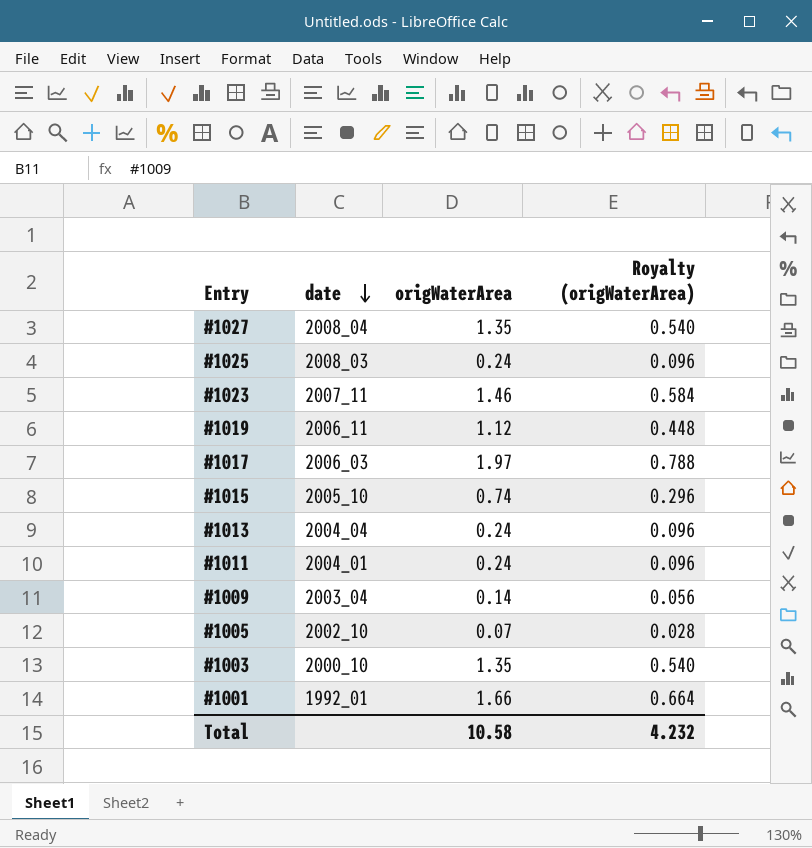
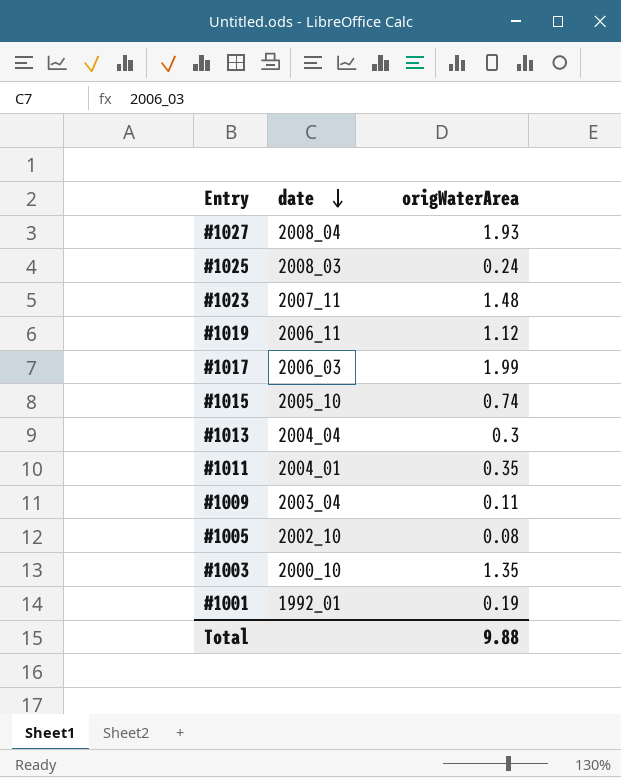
column Royalty (origWaterArea) | formula: [origWaterArea] * 0.4 -> none
#1027 | origWaterArea: 1.35 -> 1.93
#1023 | origWaterArea: 1.46 -> 1.48
#1017 | origWaterArea: 1.97 -> 1.99
#1013 | origWaterArea: 0.24 -> 0.3
#1011 | origWaterArea: 0.24 -> 0.35
#1009 | origWaterArea: 0.14 -> 0.11
#1005 | origWaterArea: 0.07 -> 0.08
#1001 | origWaterArea: 1.66 -> 0.19
Total | origWaterArea: 10.58 -> 9.88

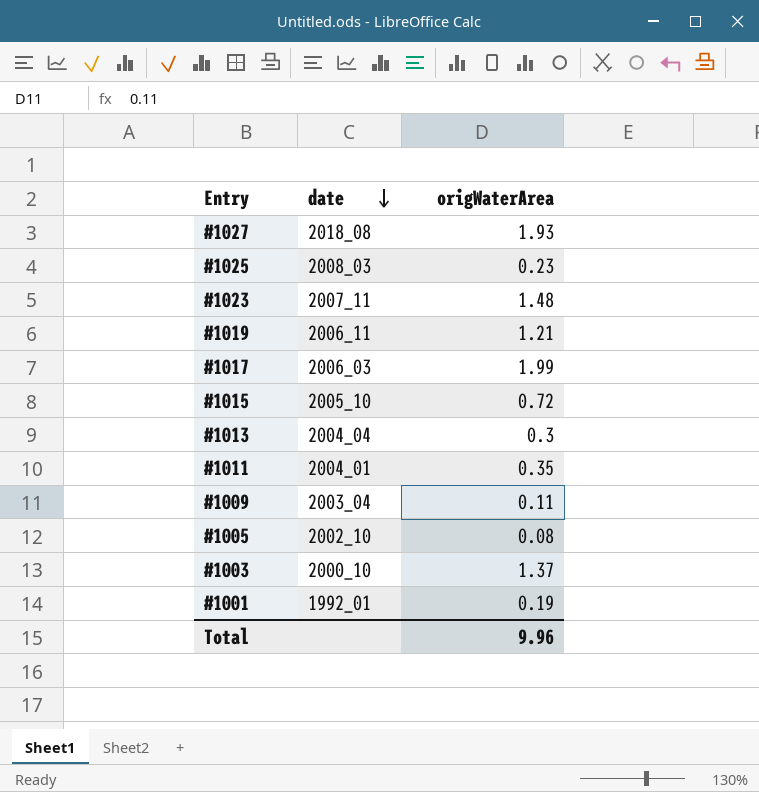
#1027 | date: 2008_04 -> 2018_08
#1025 | origWaterArea: 0.24 -> 0.23
#1019 | origWaterArea: 1.12 -> 1.21
#1015 | origWaterArea: 0.74 -> 0.72
#1003 | origWaterArea: 1.35 -> 1.37
Total | origWaterArea: 9.88 -> 9.96

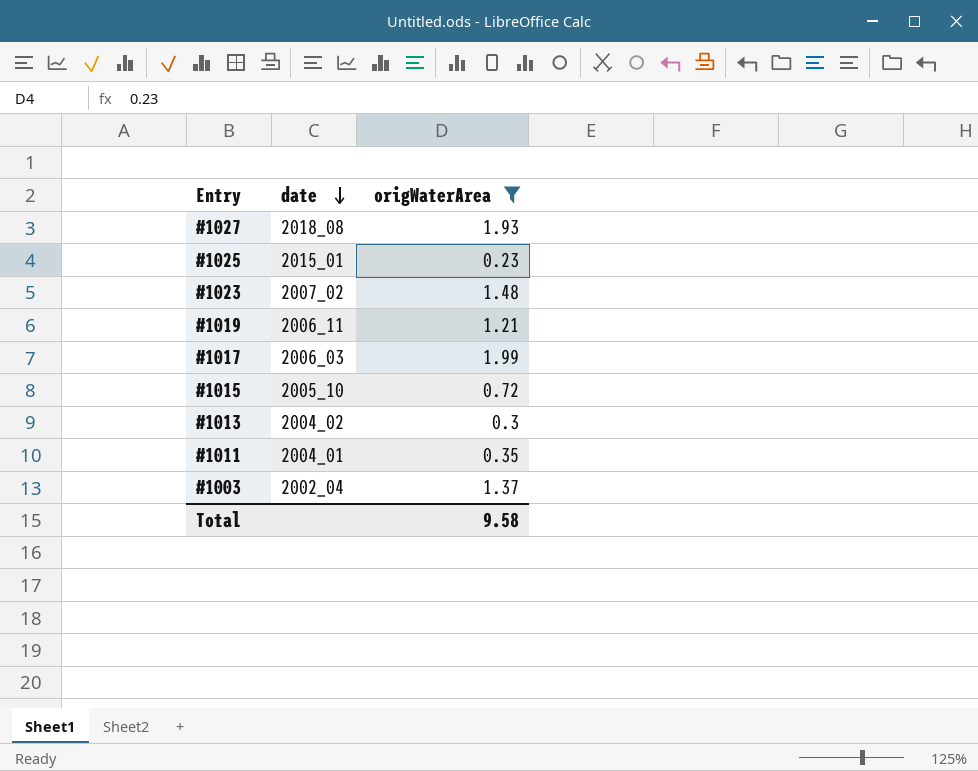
filter: none -> origWaterArea >= 0.23
#1025 | date: 2008_03 -> 2015_01
#1023 | date: 2007_11 -> 2007_02
#1013 | date: 2004_04 -> 2004_02
#1003 | date: 2000_10 -> 2002_04
Total | origWaterArea: 9.96 -> 9.58

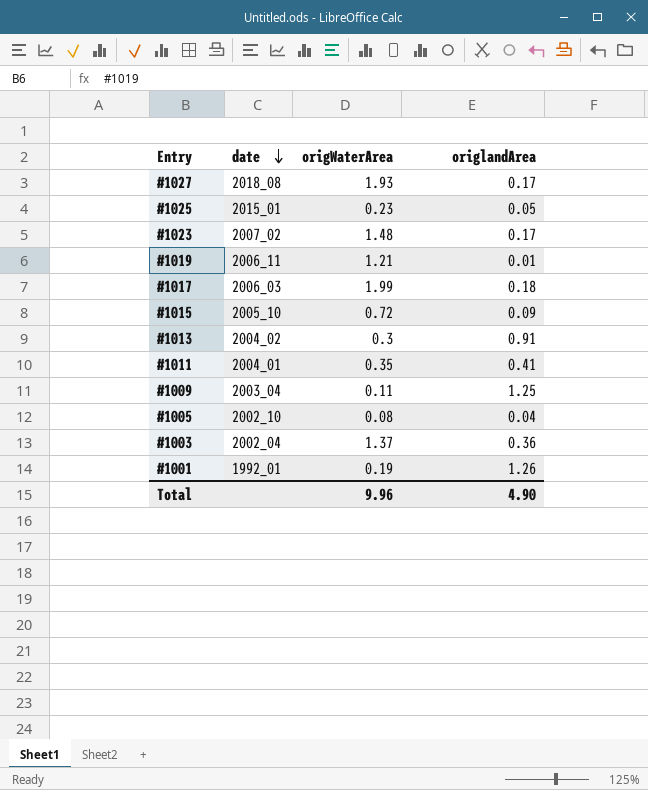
filter: origWaterArea >= 0.23 -> none
column origlandArea | position: none -> 4
Total | origWaterArea: 9.58 -> 9.96

